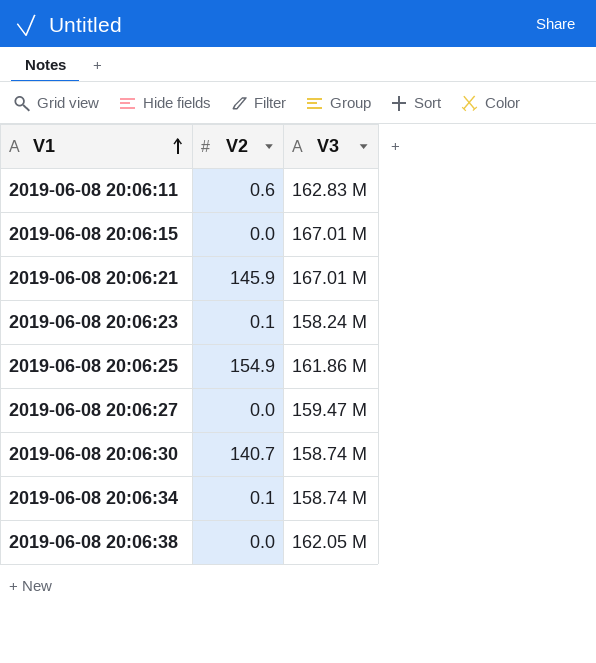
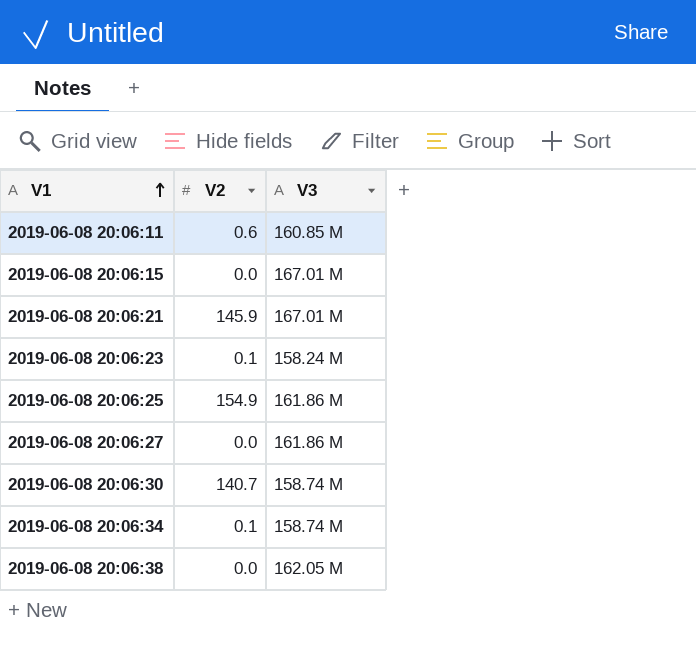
2019-06-08 20:06:11 | V3: 162.83 M -> 160.85 M
2019-06-08 20:06:27 | V3: 159.47 M -> 161.86 M

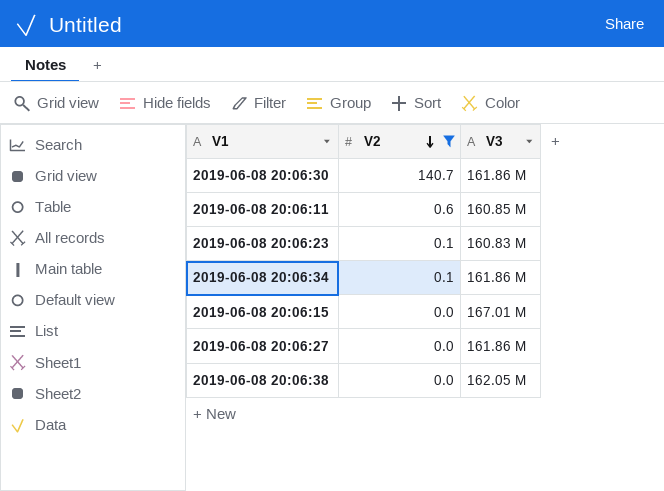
filter: none -> V2 <= 140.7
row order: V1 ascending -> V2 descending
2019-06-08 20:06:30 | V3: 158.74 M -> 161.86 M
2019-06-08 20:06:23 | V3: 158.24 M -> 160.83 M
2019-06-08 20:06:34 | V3: 158.74 M -> 161.86 M

